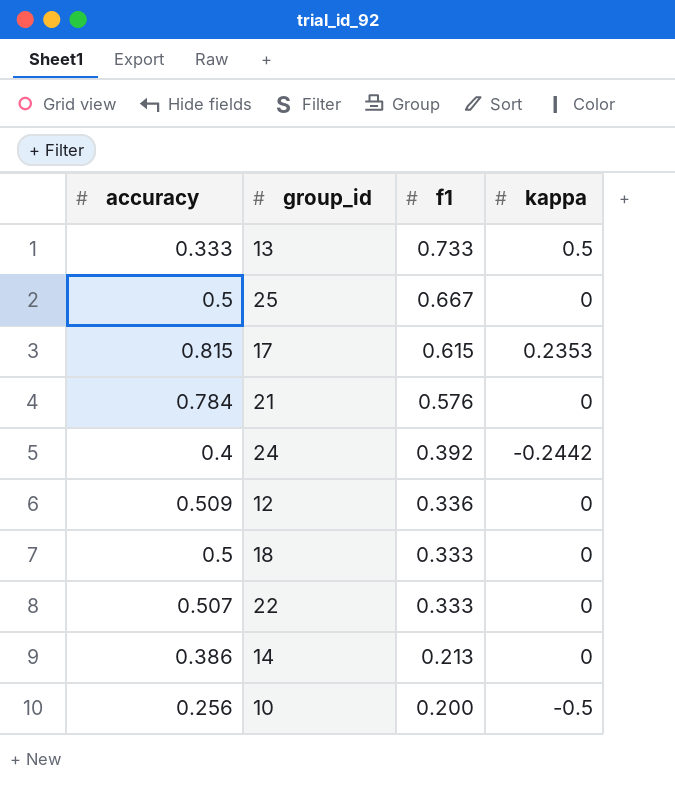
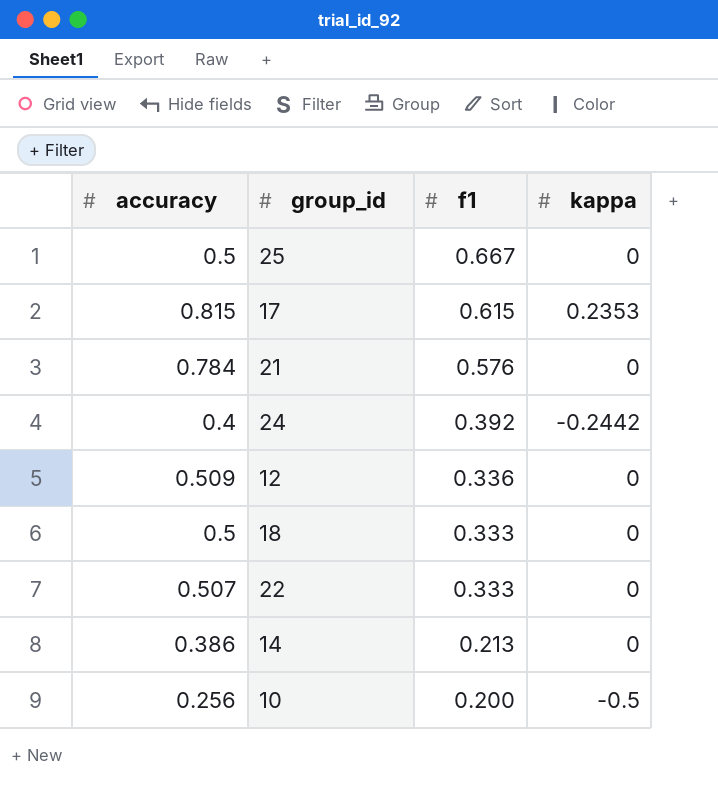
row 13: 0.333 | 0.733 | 0.5 -> none

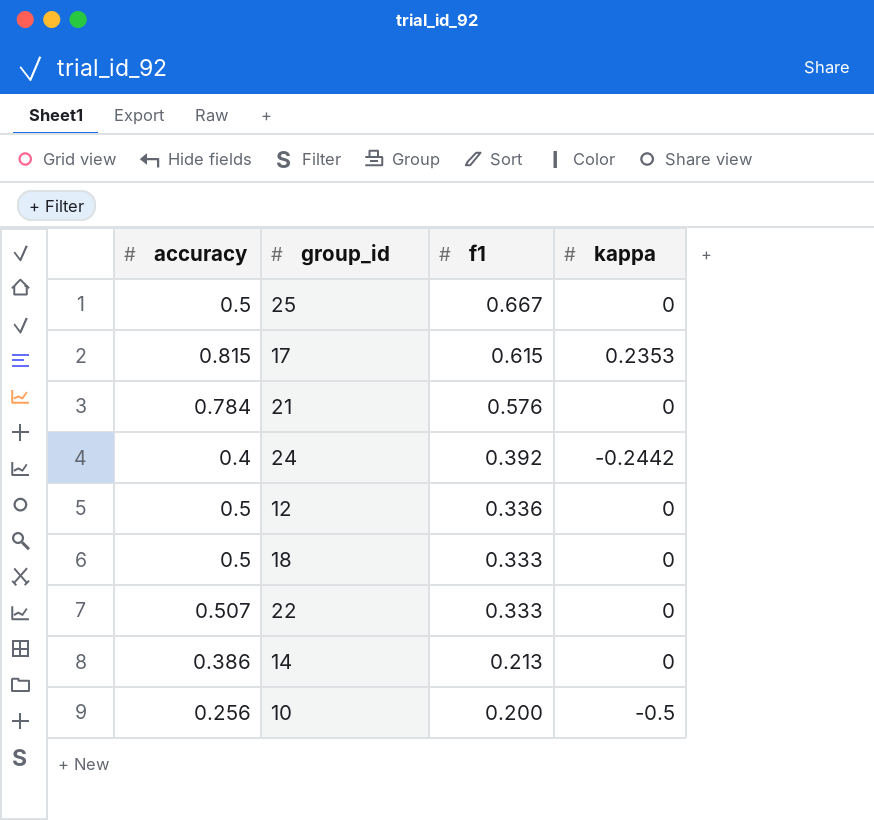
12 | accuracy: 0.509 -> 0.5

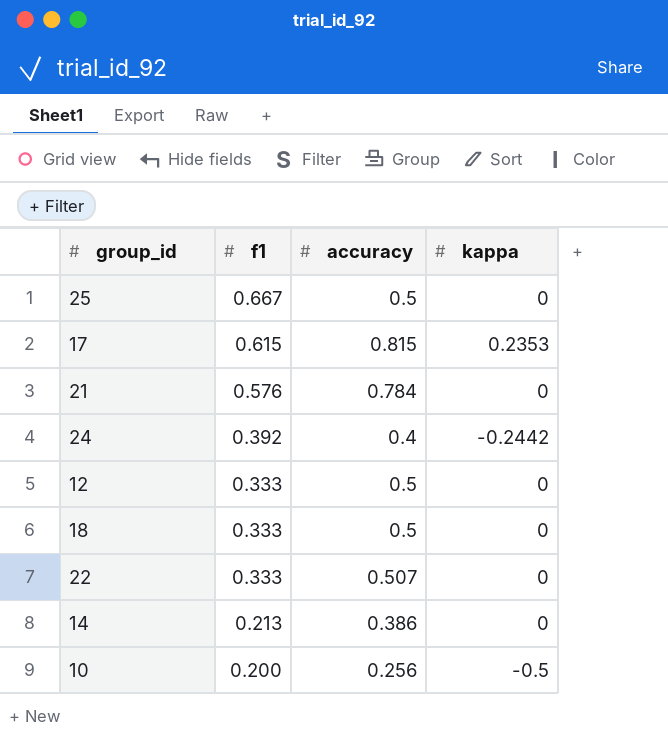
column accuracy | position: 1 -> 3
12 | f1: 0.336 -> 0.333

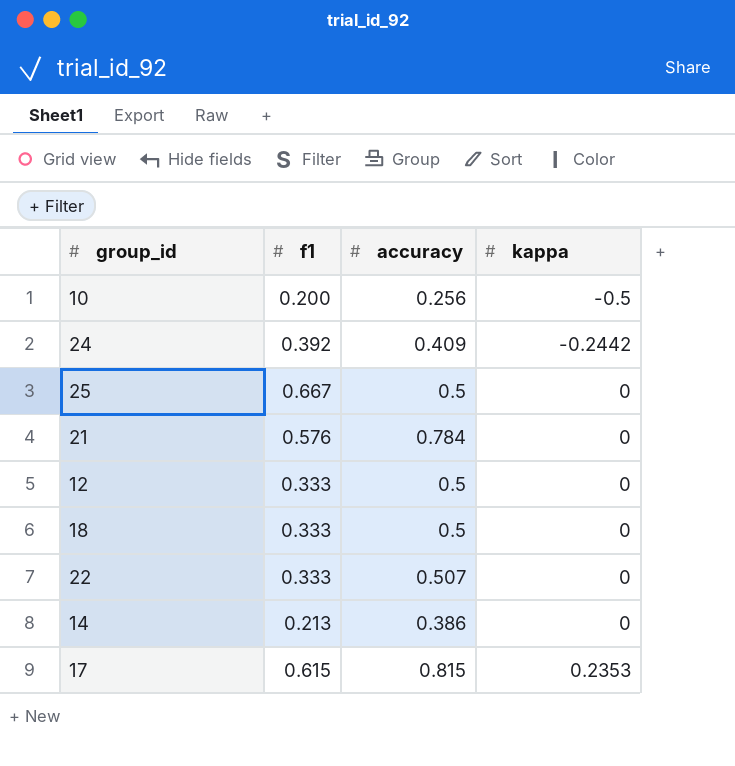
row order: f1 descending -> kappa ascending
24 | accuracy: 0.4 -> 0.409

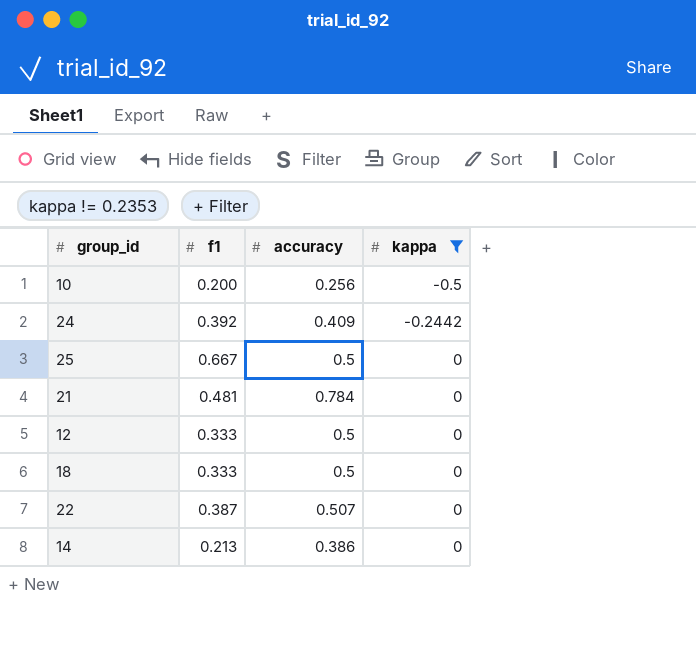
filter: none -> kappa != 0.2353
21 | f1: 0.576 -> 0.481
22 | f1: 0.333 -> 0.387

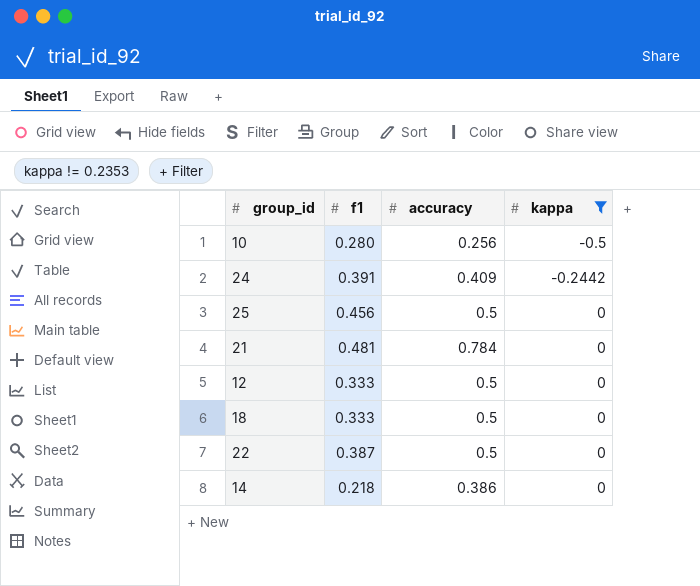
10 | f1: 0.200 -> 0.280
24 | f1: 0.392 -> 0.391
25 | f1: 0.667 -> 0.456
22 | accuracy: 0.507 -> 0.5
14 | f1: 0.213 -> 0.218

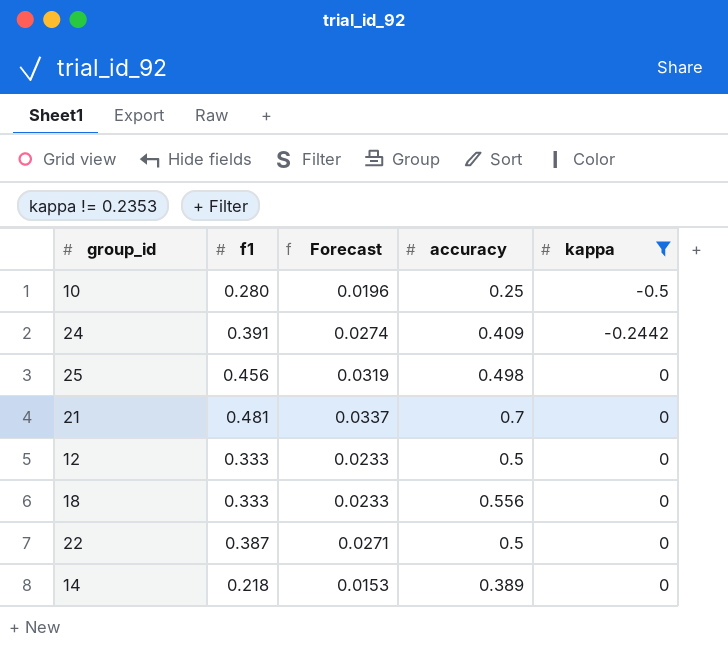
column Forecast | formula: none -> [f1] * 0.07
10 | accuracy: 0.256 -> 0.25
25 | accuracy: 0.5 -> 0.498
21 | accuracy: 0.784 -> 0.7
18 | accuracy: 0.5 -> 0.556
14 | accuracy: 0.386 -> 0.389

